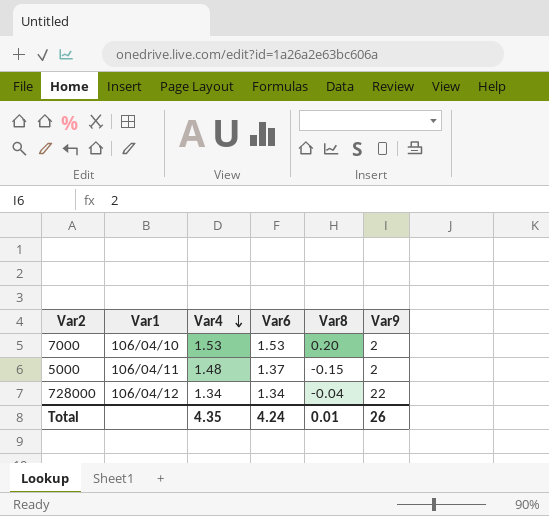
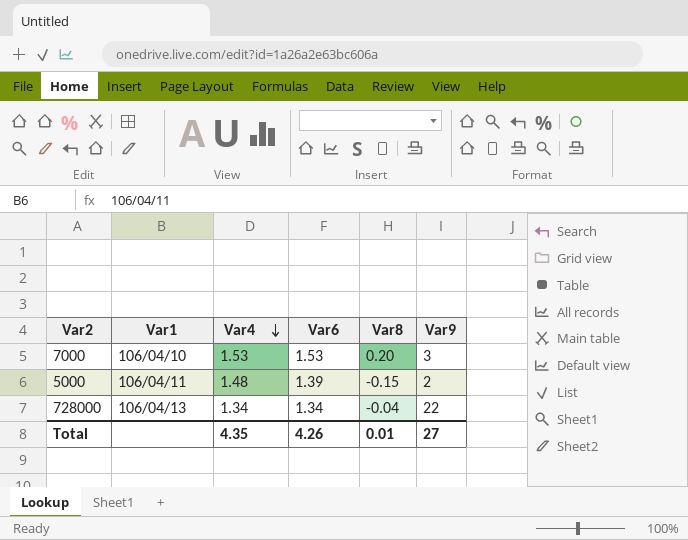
7000 | Var9: 2 -> 3
5000 | Var6: 1.37 -> 1.39
728000 | Var1: 106/04/12 -> 106/04/13
Total | Var6: 4.24 -> 4.26
Total | Var9: 26 -> 27

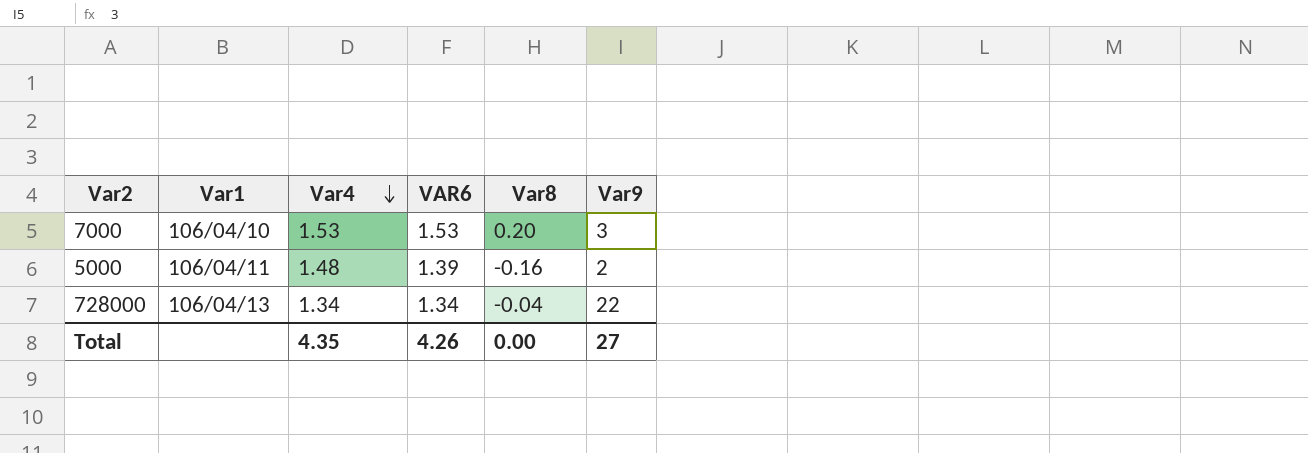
column name: Var6 -> VAR6
5000 | Var8: -0.15 -> -0.16
Total | Var8: 0.01 -> 0.00

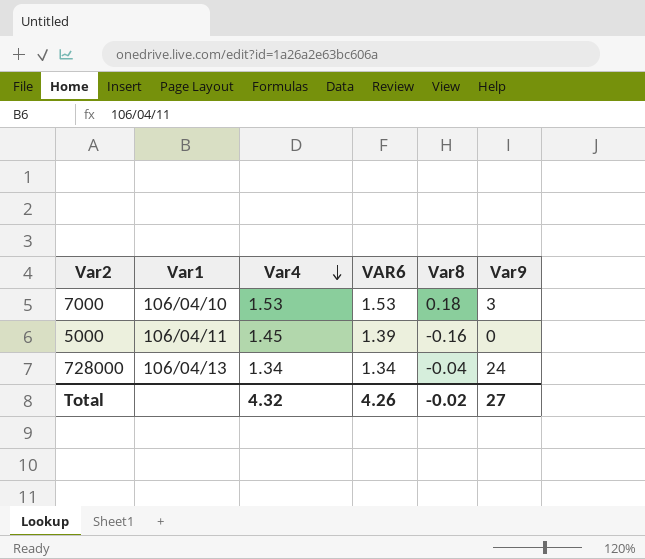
7000 | Var8: 0.20 -> 0.18
5000 | Var4: 1.48 -> 1.45
5000 | Var9: 2 -> 0
728000 | Var9: 22 -> 24
Total | Var4: 4.35 -> 4.32
Total | Var8: 0.00 -> -0.02

